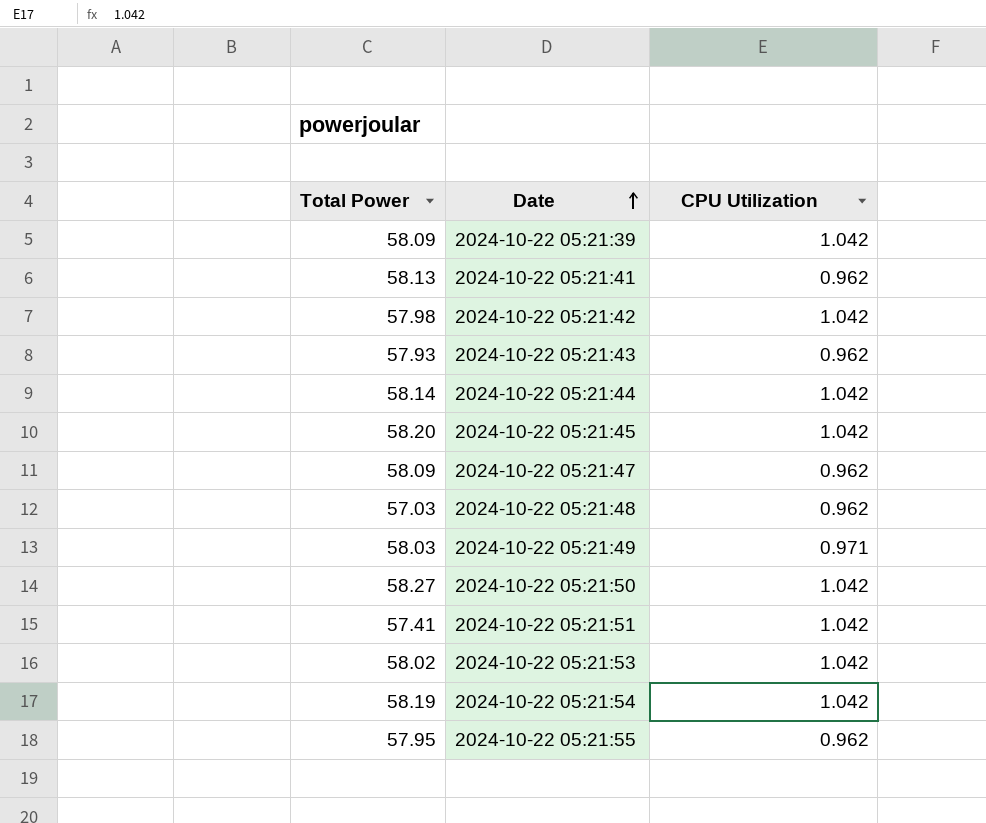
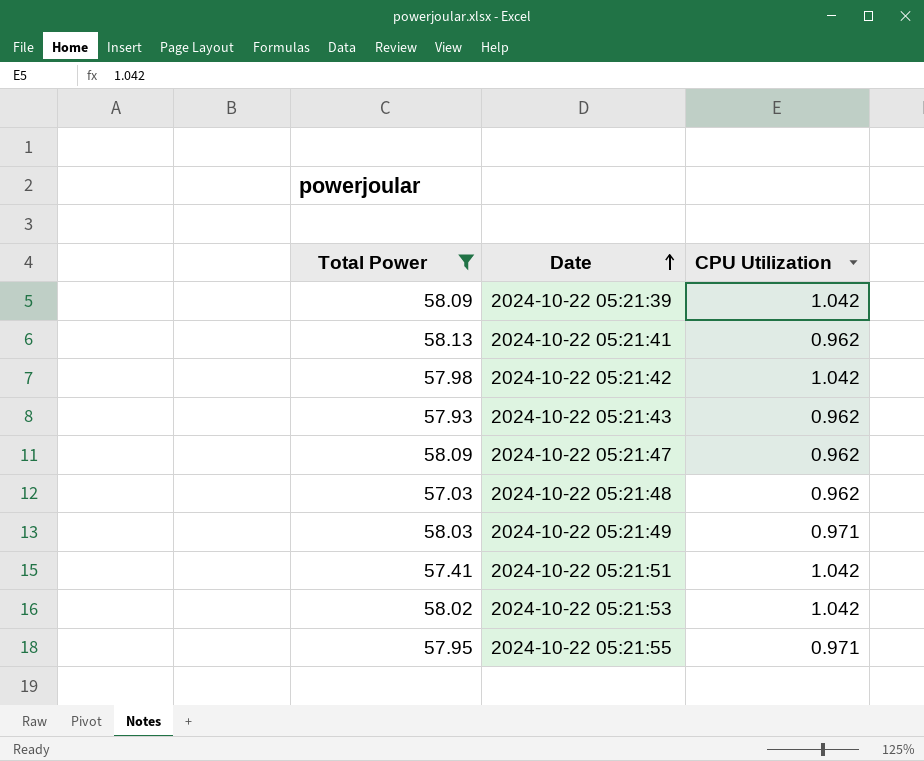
filter: none -> Total Power <= 58.13
2024-10-22 05:21:55 | CPU Utilization: 0.962 -> 0.971

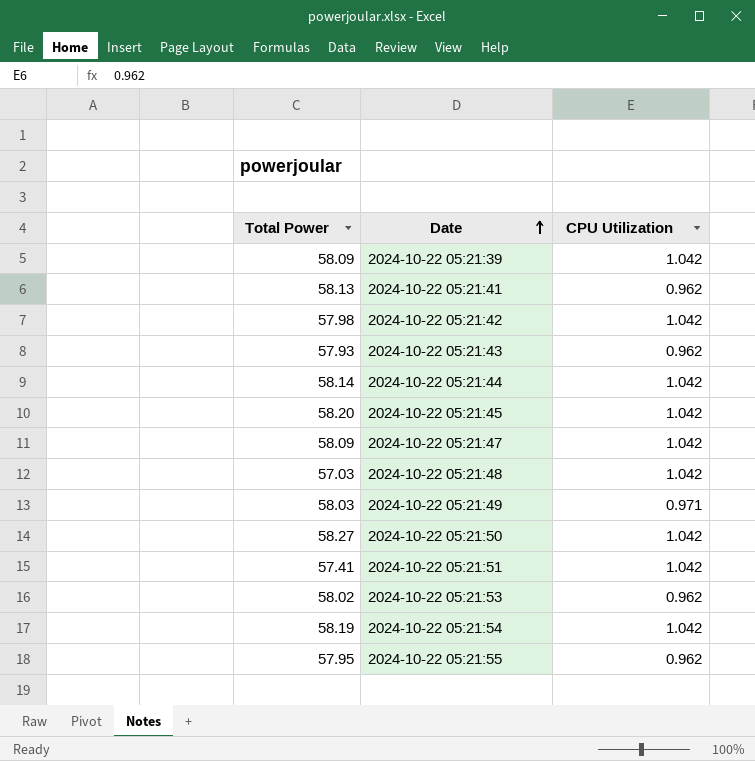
filter: Total Power <= 58.13 -> none
2024-10-22 05:21:47 | CPU Utilization: 0.962 -> 1.042
2024-10-22 05:21:48 | CPU Utilization: 0.962 -> 1.042
2024-10-22 05:21:53 | CPU Utilization: 1.042 -> 0.962
2024-10-22 05:21:55 | CPU Utilization: 0.971 -> 0.962

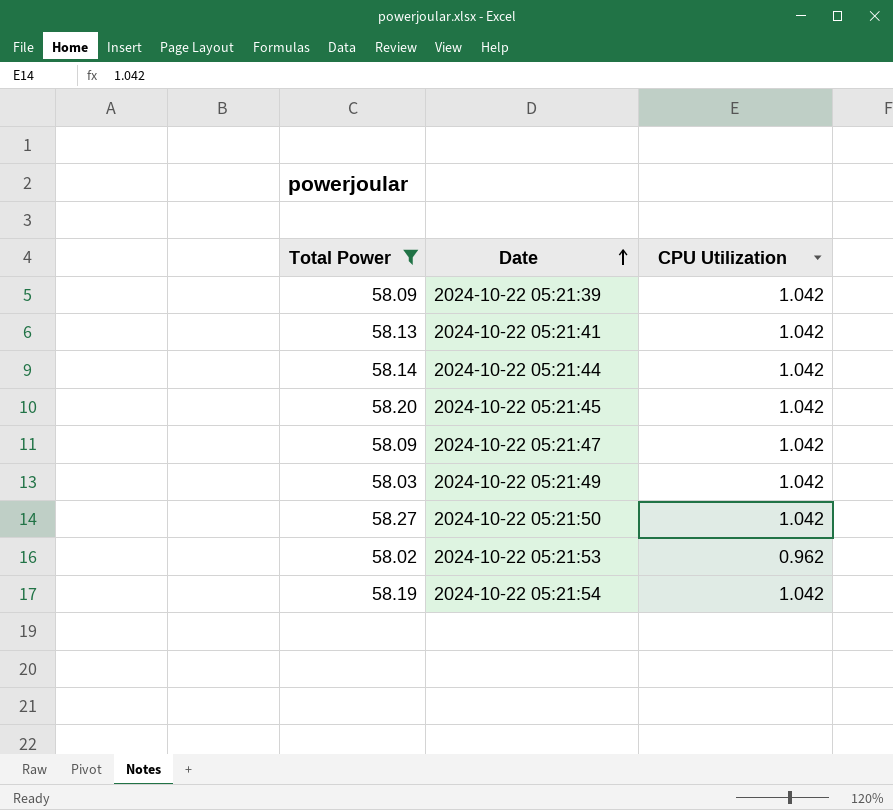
filter: none -> Total Power >= 58.02
2024-10-22 05:21:41 | CPU Utilization: 0.962 -> 1.042
2024-10-22 05:21:49 | CPU Utilization: 0.971 -> 1.042

